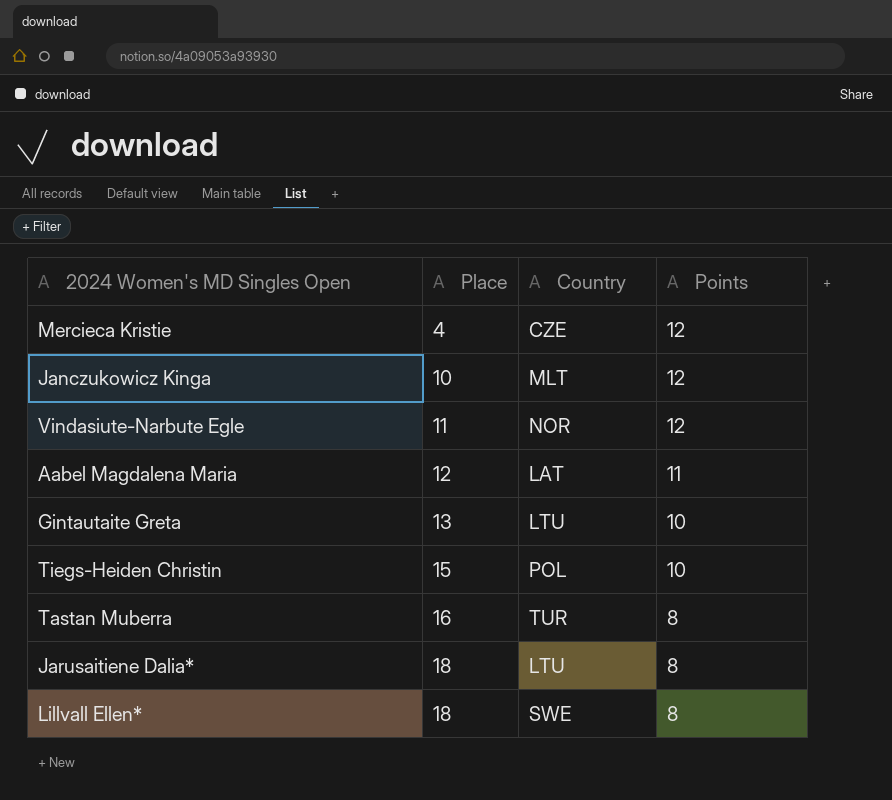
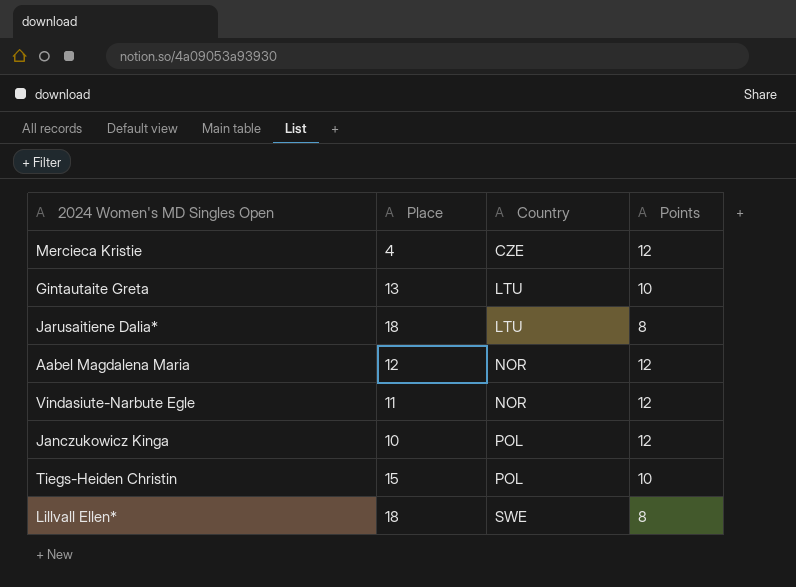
row order: Place ascending -> Country ascending
row Tastan Muberra: 16 | TUR | 8 -> none
Aabel Magdalena Maria | Country: LAT -> NOR
Aabel Magdalena Maria | Points: 11 -> 12
Janczukowicz Kinga | Country: MLT -> POL

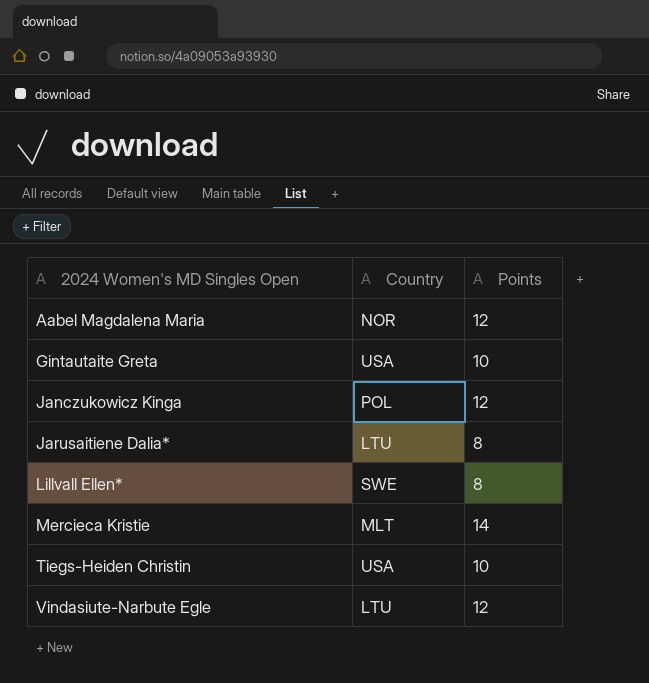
row order: Country ascending -> 2024 Women's MD Singles Open ascending
column Place | position: 2 -> none
Gintautaite Greta | Country: LTU -> USA
Mercieca Kristie | Country: CZE -> MLT
Mercieca Kristie | Points: 12 -> 14
Tiegs-Heiden Christin | Country: POL -> USA
Vindasiute-Narbute Egle | Country: NOR -> LTU

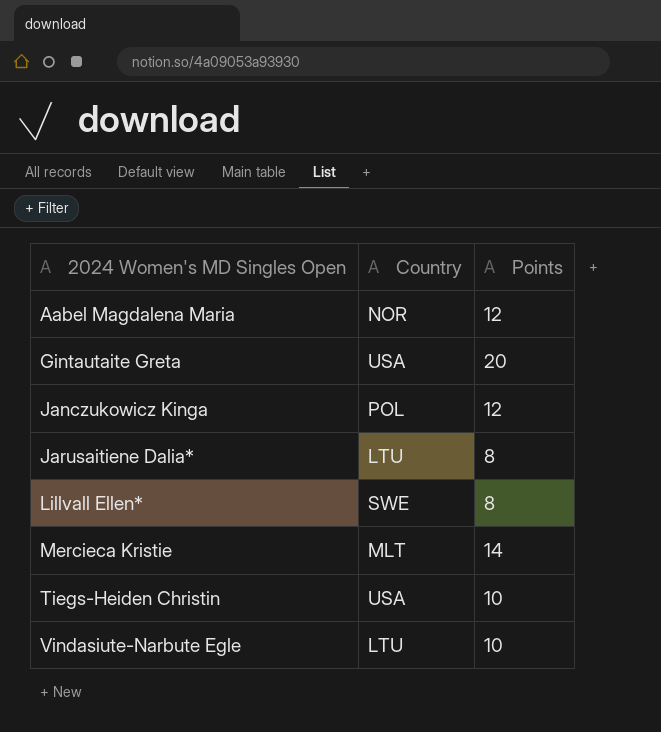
Gintautaite Greta | Points: 10 -> 20
Vindasiute-Narbute Egle | Points: 12 -> 10

